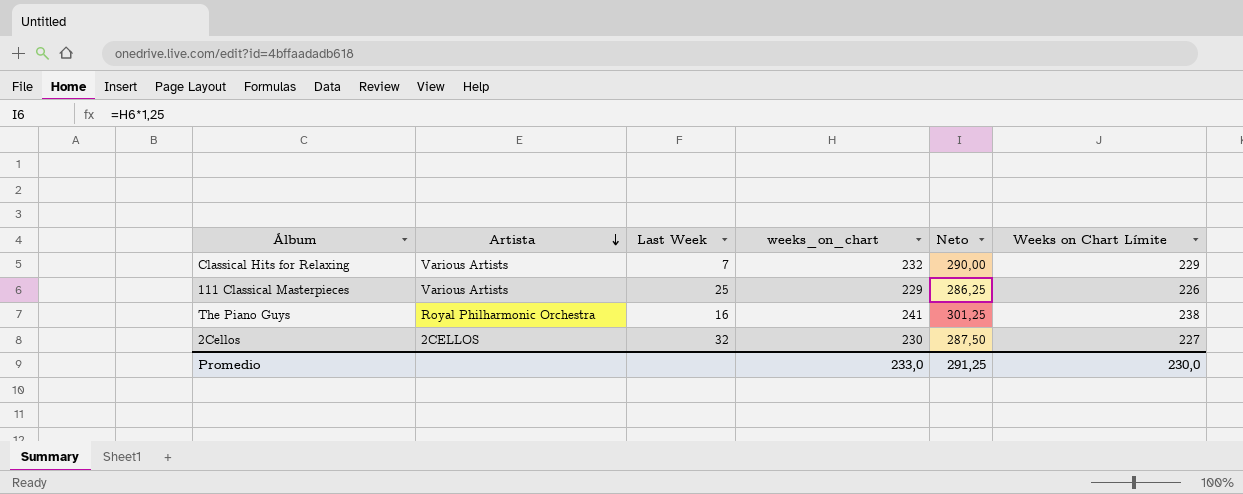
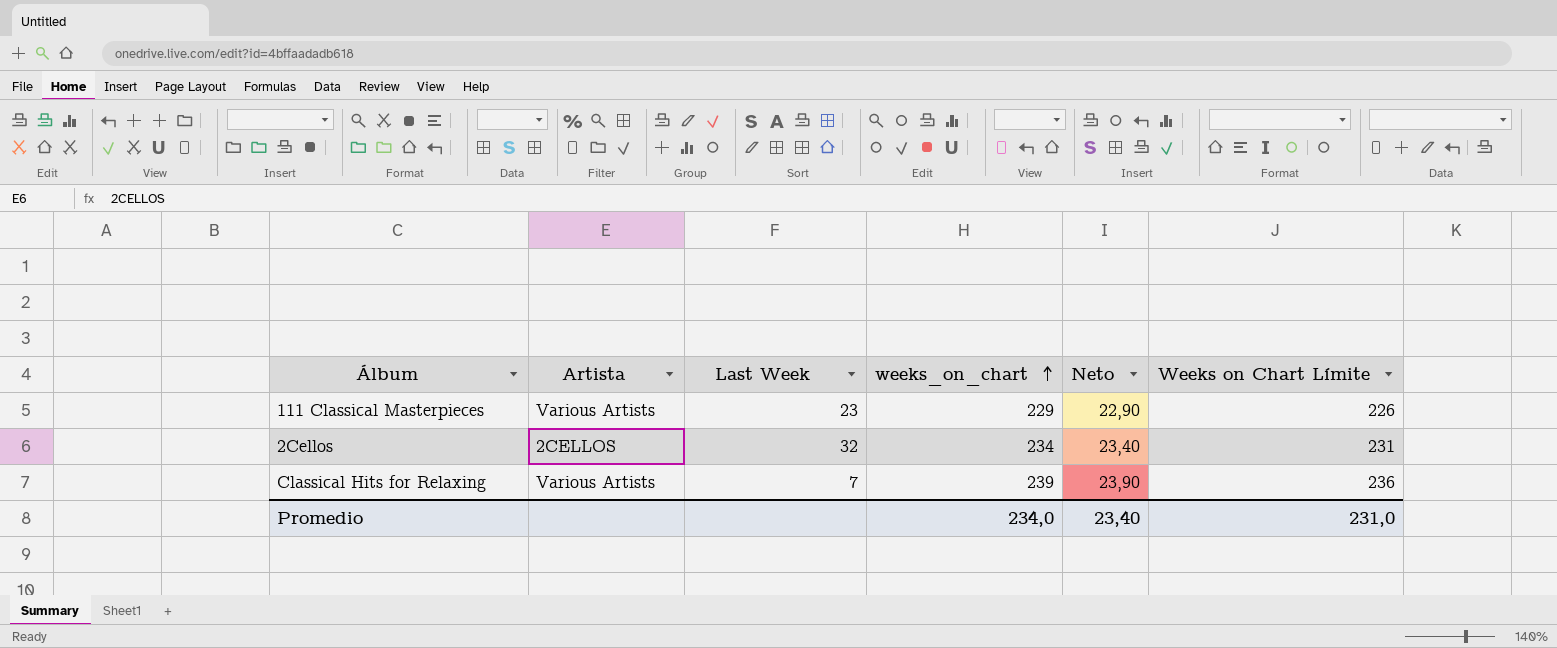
row order: Artista descending -> weeks_on_chart ascending
column Neto | formula: [weeks_on_chart] * 1,25 -> [weeks_on_chart] * 0,1
row The Piano Guys: Royal Philharmonic Orchestra | 16 | 241 | 301,25 | 238 -> none
111 Classical Masterpieces | Last Week: 25 -> 23
2Cellos | weeks_on_chart: 230 -> 234
2Cellos | Weeks on Chart Límite: 227 -> 231
Classical Hits for Relaxing | weeks_on_chart: 232 -> 239
Classical Hits for Relaxing | Weeks on Chart Límite: 229 -> 236
Promedio | weeks_on_chart: 233,0 -> 234,0
Promedio | Neto: 291,25 -> 23,40
Promedio | Weeks on Chart Límite: 230,0 -> 231,0

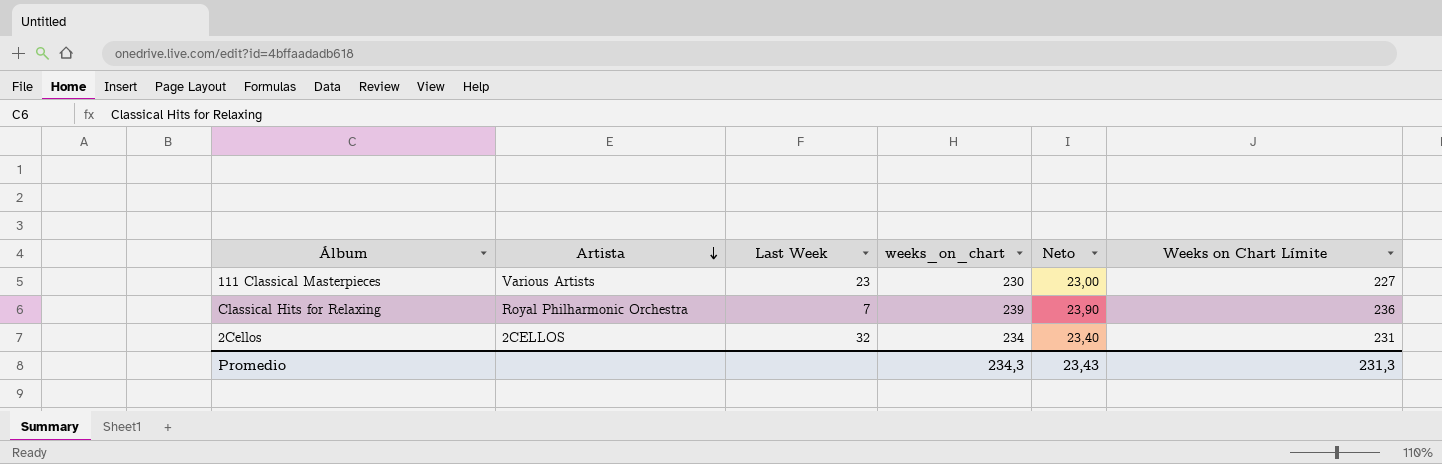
row order: weeks_on_chart ascending -> Artista descending
111 Classical Masterpieces | weeks_on_chart: 229 -> 230
111 Classical Masterpieces | Neto: 22,90 -> 23,00
111 Classical Masterpieces | Weeks on Chart Límite: 226 -> 227
Classical Hits for Relaxing | Artista: Various Artists -> Royal Philharmonic Orchestra
Promedio | weeks_on_chart: 234,0 -> 234,3
Promedio | Neto: 23,40 -> 23,43
Promedio | Weeks on Chart Límite: 231,0 -> 231,3

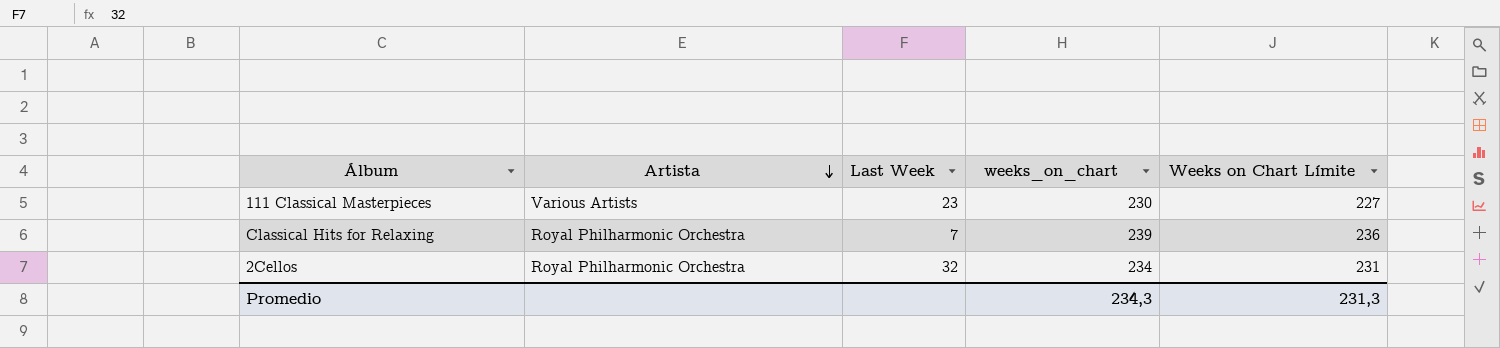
column Neto | formula: [weeks_on_chart] * 0,1 -> none
2Cellos | Artista: 2CELLOS -> Royal Philharmonic Orchestra

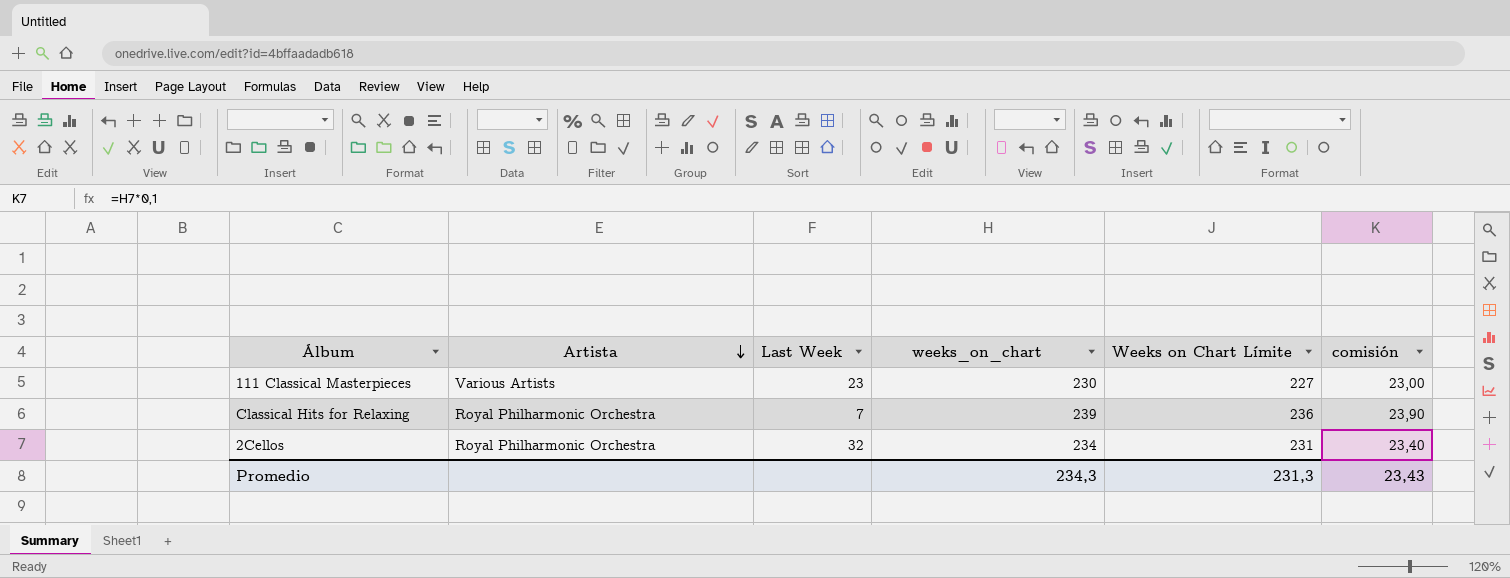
column comisión | formula: none -> [weeks_on_chart] * 0,1

